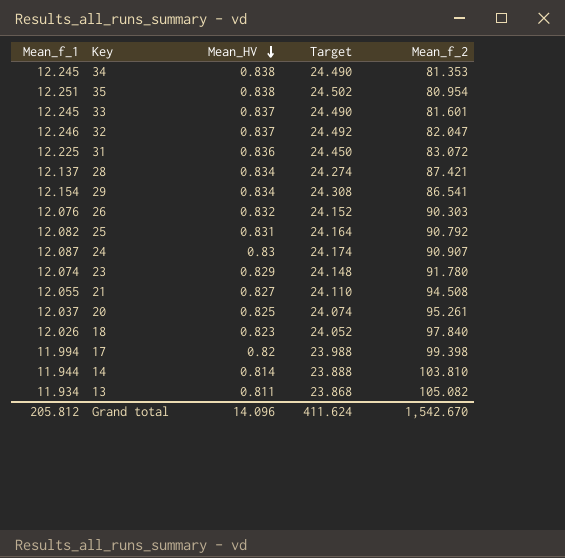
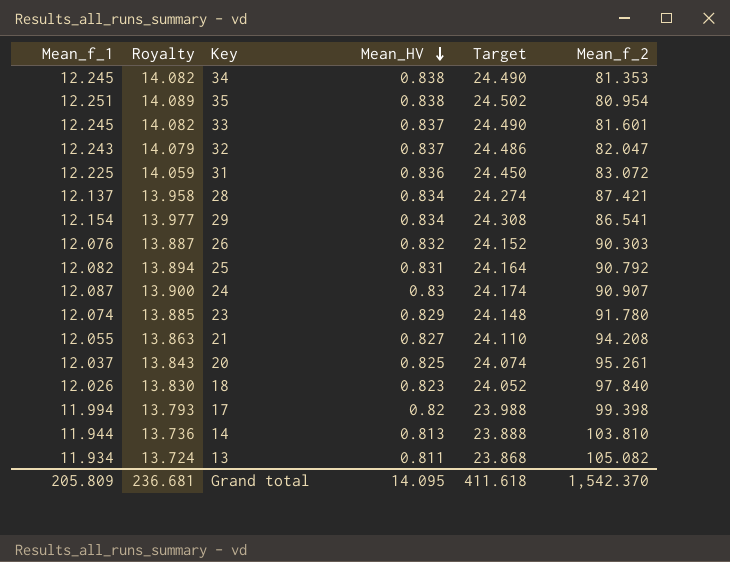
column Royalty | formula: none -> [Mean_f_1] * 1.15
32 | Mean_f_1: 12.246 -> 12.243
32 | Target: 24.492 -> 24.486
21 | Mean_f_2: 94.508 -> 94.208
14 | Mean_HV: 0.814 -> 0.813
Grand total | Mean_f_1: 205.812 -> 205.809
Grand total | Mean_HV: 14.096 -> 14.095
Grand total | Target: 411.624 -> 411.618
Grand total | Mean_f_2: 1,542.670 -> 1,542.370

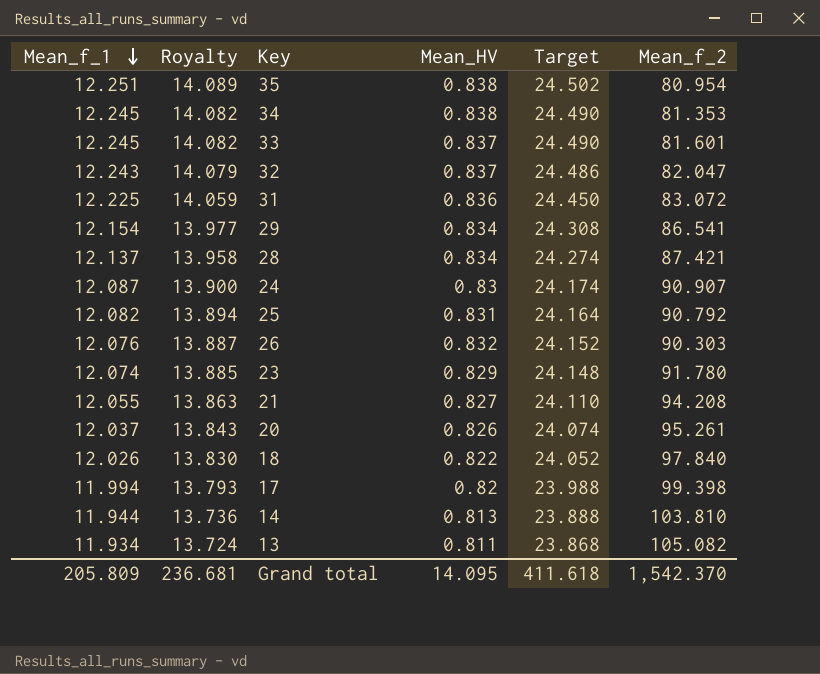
row order: Mean_HV descending -> Mean_f_1 descending
20 | Mean_HV: 0.825 -> 0.826
18 | Mean_HV: 0.823 -> 0.822

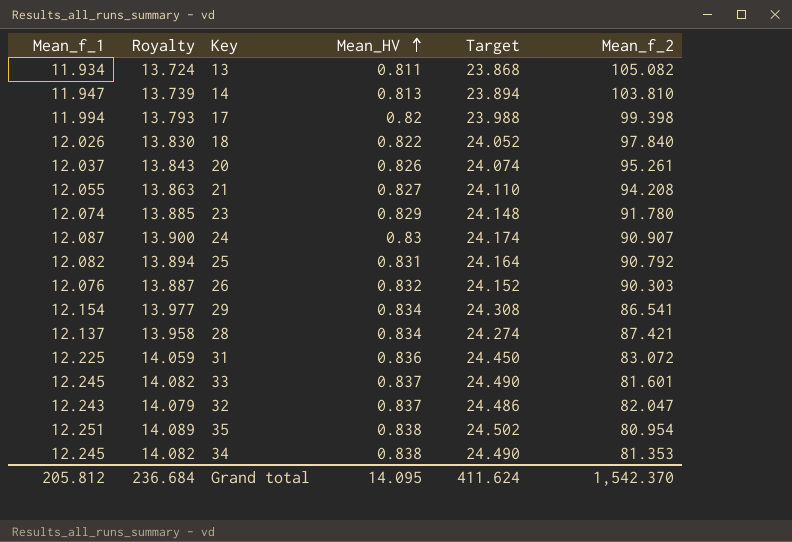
row order: Mean_f_1 descending -> Mean_HV ascending
14 | Mean_f_1: 11.944 -> 11.947
14 | Royalty: 13.736 -> 13.739
14 | Target: 23.888 -> 23.894
Grand total | Mean_f_1: 205.809 -> 205.812
Grand total | Royalty: 236.681 -> 236.684
Grand total | Target: 411.618 -> 411.624

